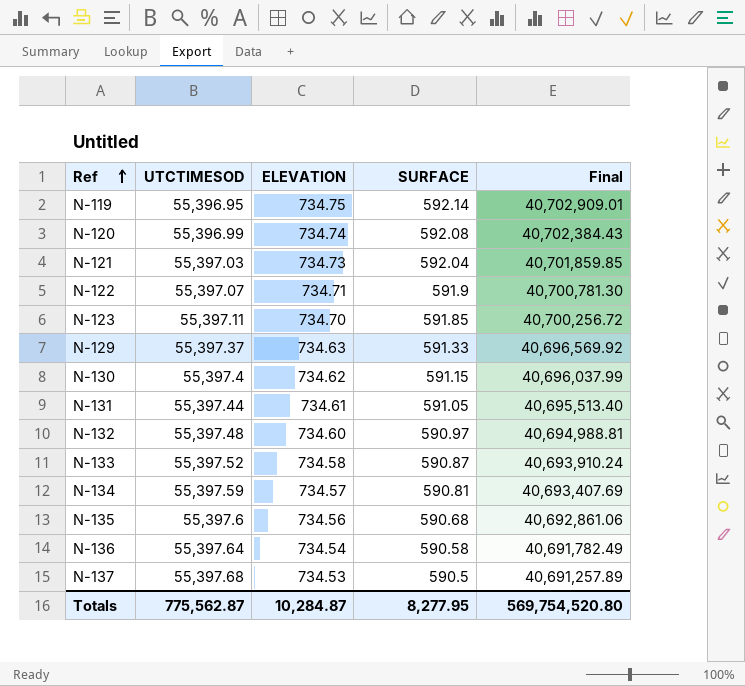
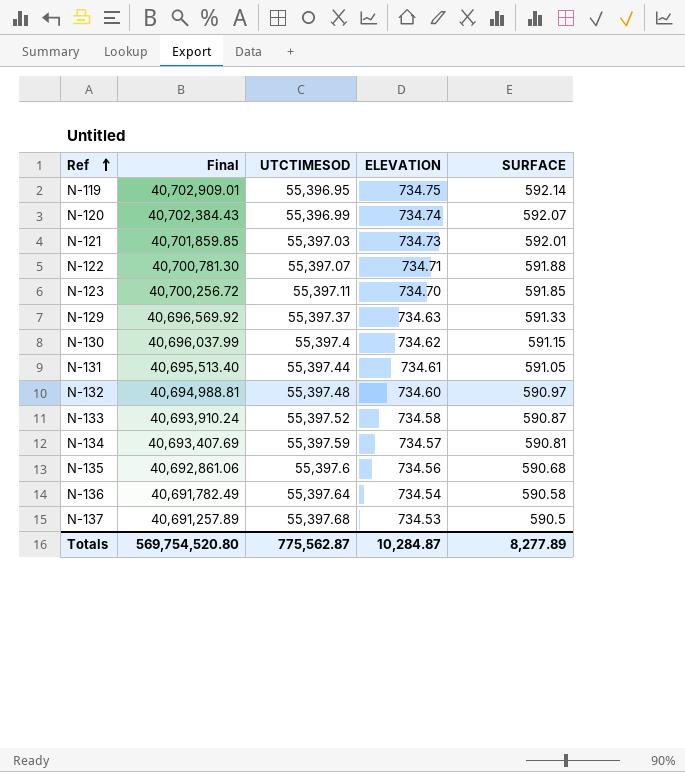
column Final | position: 5 -> 2
N-120 | SURFACE: 592.08 -> 592.07
N-121 | SURFACE: 592.04 -> 592.01
N-122 | SURFACE: 591.9 -> 591.88
Totals | SURFACE: 8,277.95 -> 8,277.89

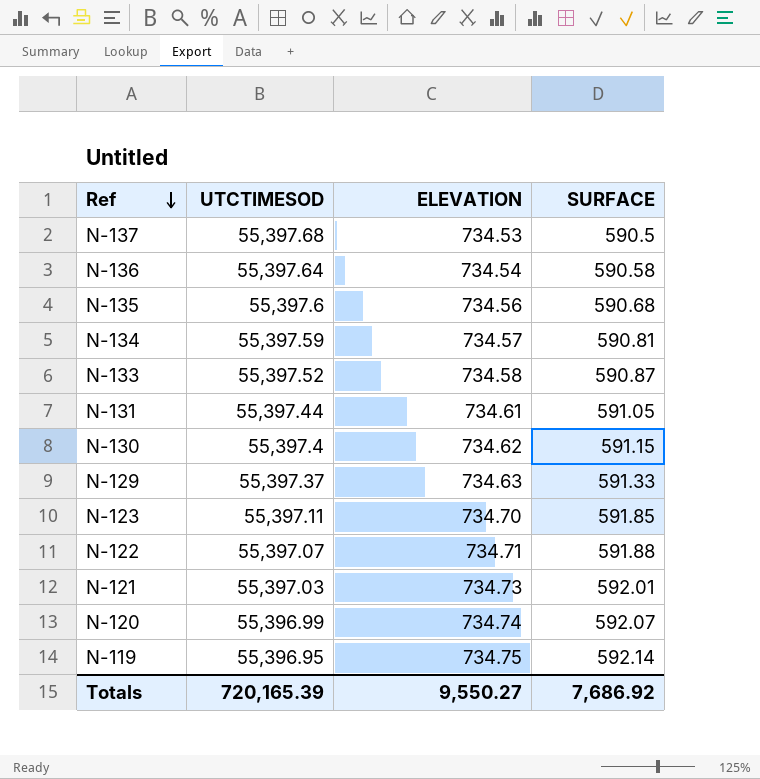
row order: Ref ascending -> Ref descending
column Final | formula: [UTCTIMESOD] * [ELEVATION] -> none
row N-132: 40,694,988.81 | 55,397.48 | 734.60 | 590.97 -> none
Totals | UTCTIMESOD: 775,562.87 -> 720,165.39
Totals | ELEVATION: 10,284.87 -> 9,550.27
Totals | SURFACE: 8,277.89 -> 7,686.92

